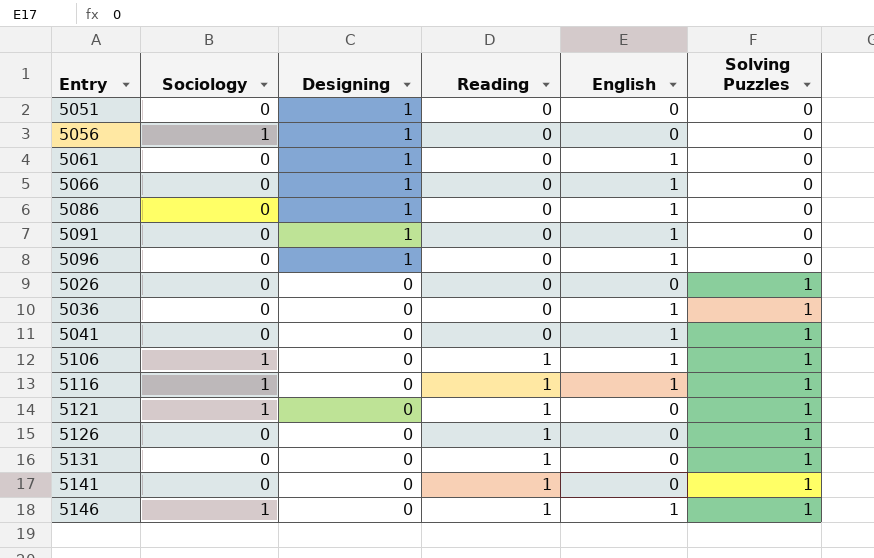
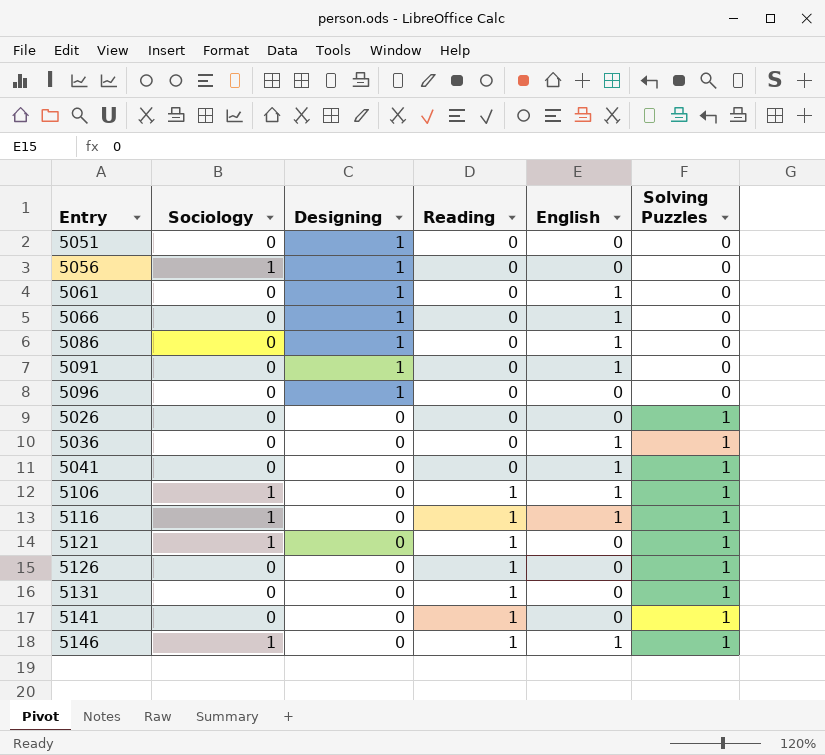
5096 | English: 1 -> 0

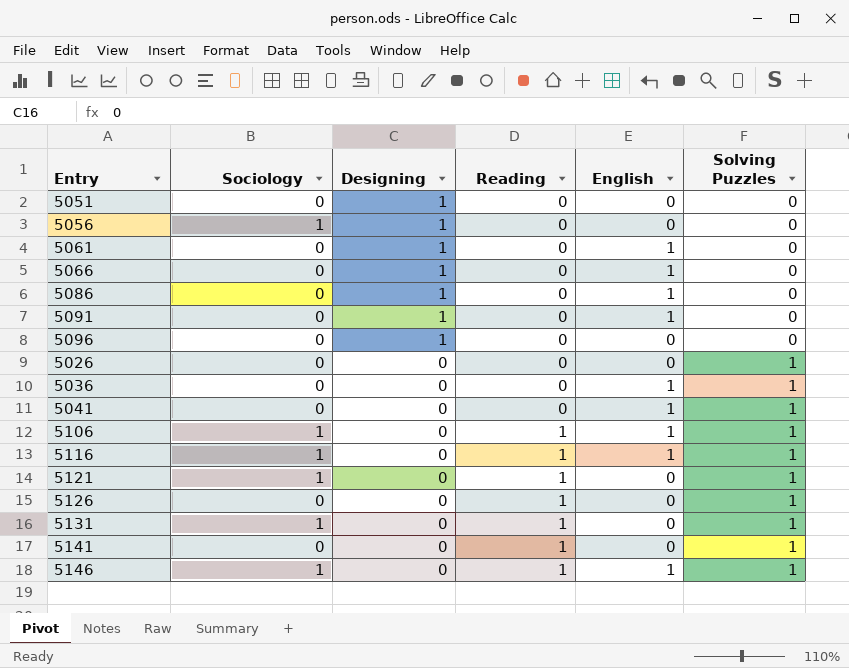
5131 | Sociology: 0 -> 1

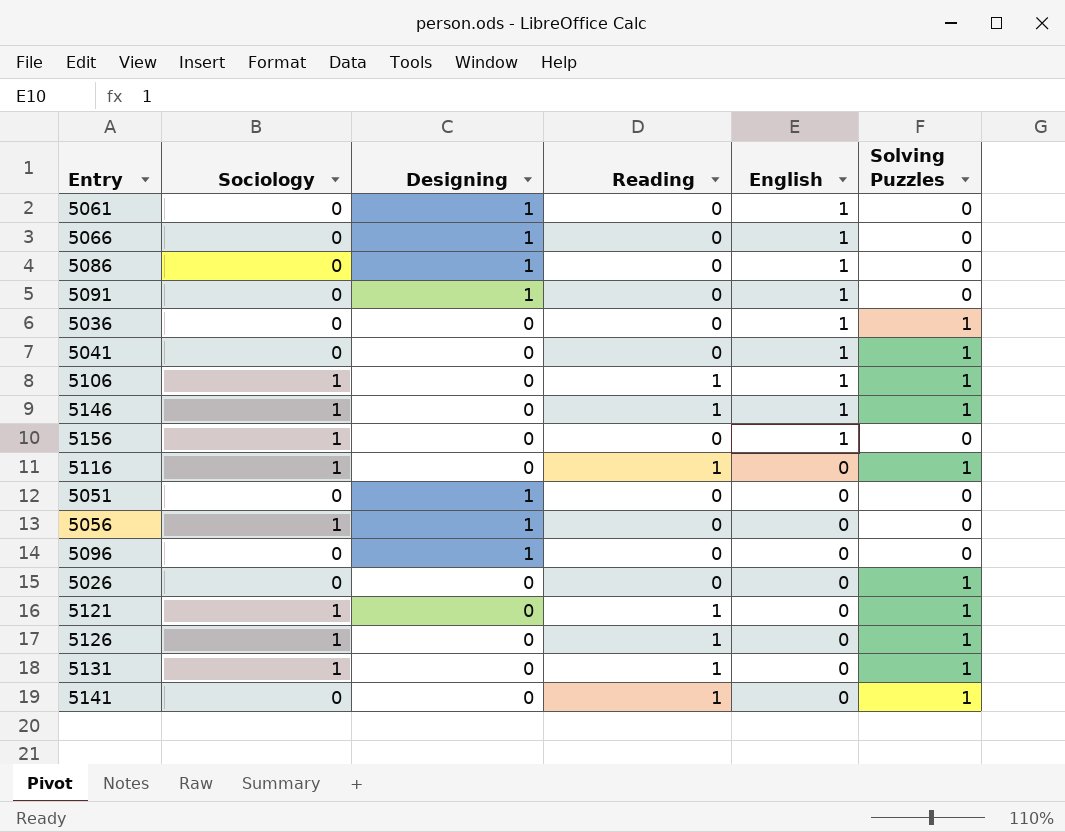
row order: Designing descending -> English descending
row 5156: none -> 1 | 0 | 0 | 1 | 0
5116 | English: 1 -> 0
5126 | Sociology: 0 -> 1

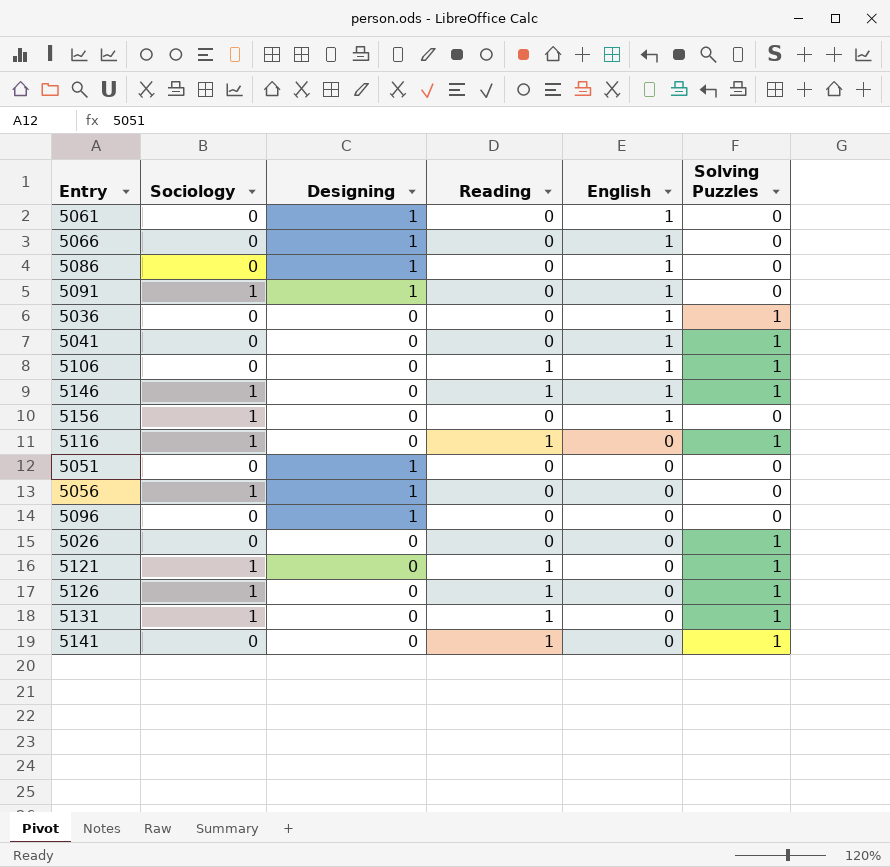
5091 | Sociology: 0 -> 1
5106 | Sociology: 1 -> 0

